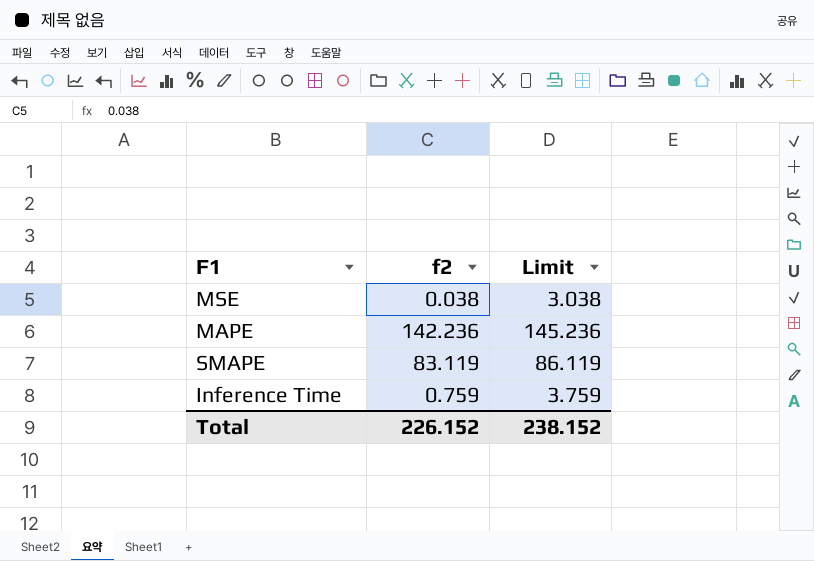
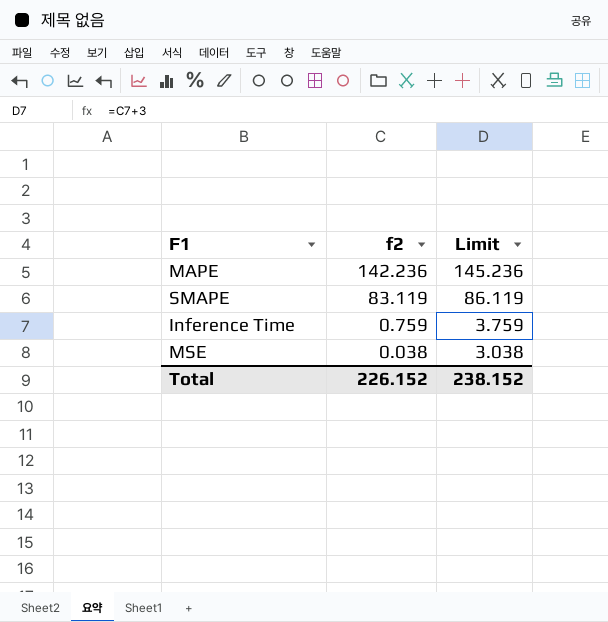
row order: none -> f2 descending

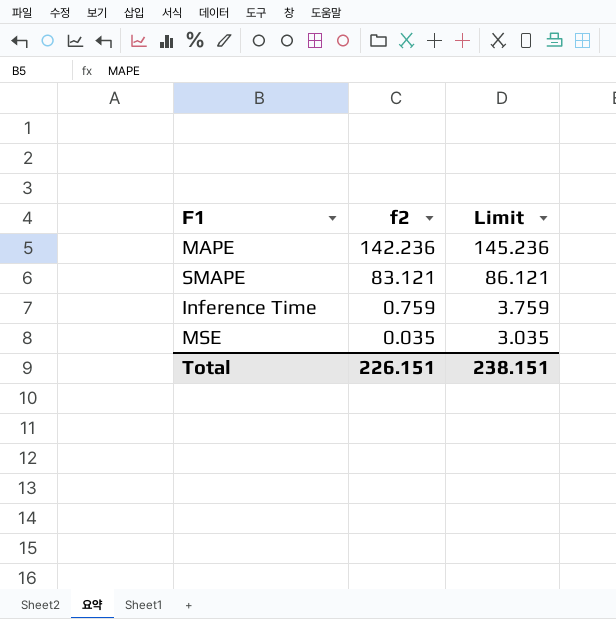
SMAPE | f2: 83.119 -> 83.121
SMAPE | Limit: 86.119 -> 86.121
MSE | f2: 0.038 -> 0.035
MSE | Limit: 3.038 -> 3.035
Total | f2: 226.152 -> 226.151
Total | Limit: 238.152 -> 238.151

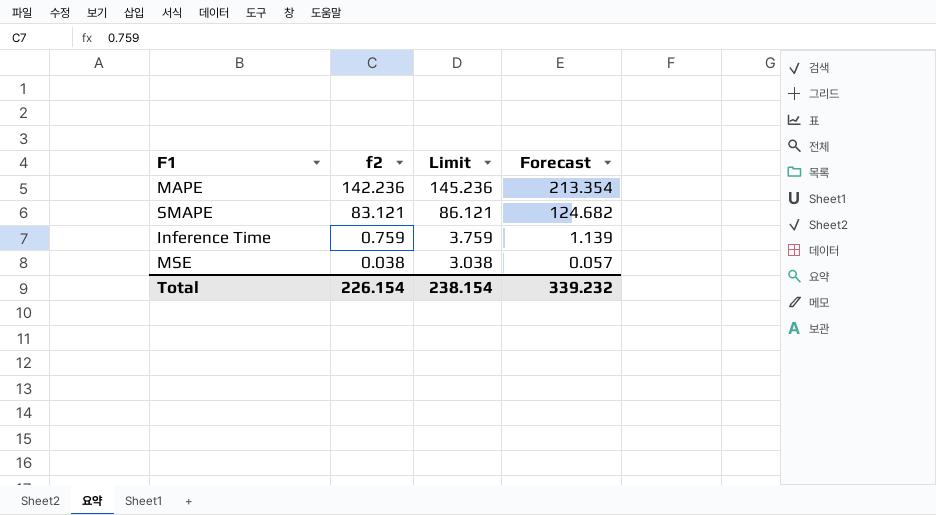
column Forecast | formula: none -> [f2] * 1.5
MSE | f2: 0.035 -> 0.038
MSE | Limit: 3.035 -> 3.038
Total | f2: 226.151 -> 226.154
Total | Limit: 238.151 -> 238.154

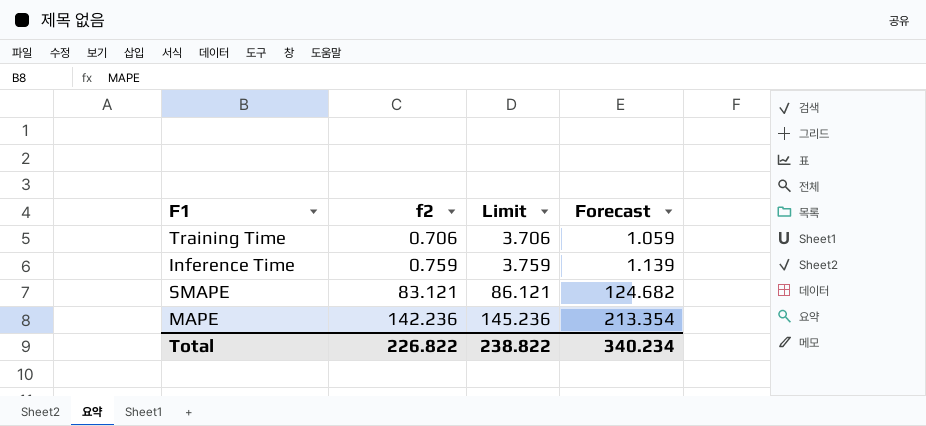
row order: f2 descending -> f2 ascending
row MSE: 0.038 | 3.038 | 0.057 -> none
row Training Time: none -> 0.706 | 3.706 | 1.059
Total | f2: 226.154 -> 226.822
Total | Limit: 238.154 -> 238.822
Total | Forecast: 339.232 -> 340.234

